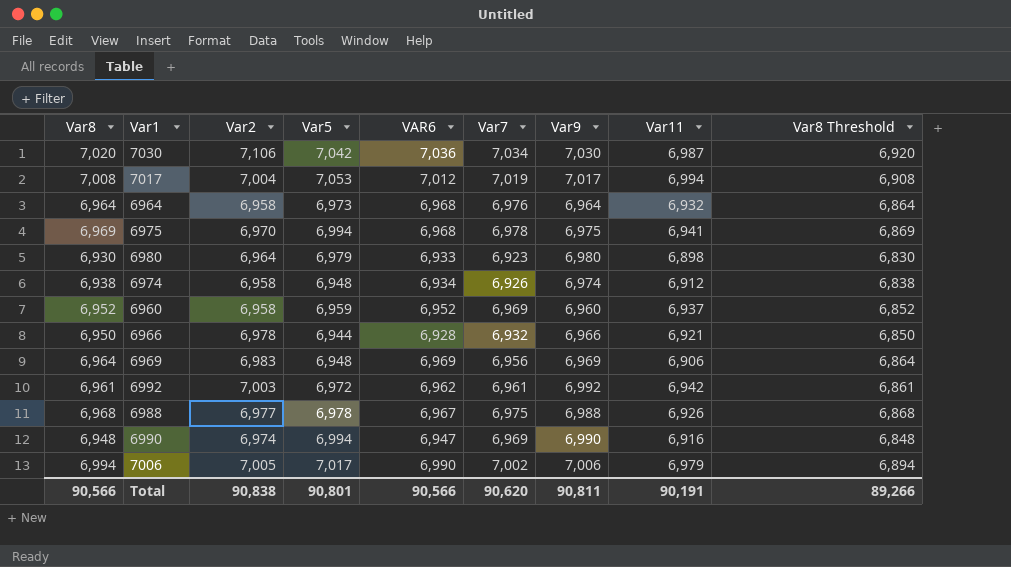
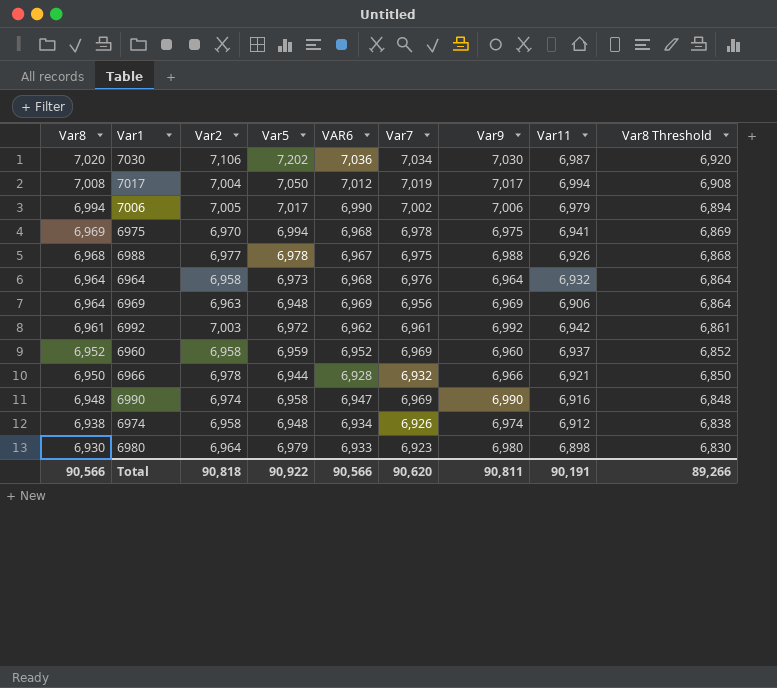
row order: none -> Var8 descending
7030 | Var5: 7,042 -> 7,202
7017 | Var5: 7,053 -> 7,050
6969 | Var2: 6,983 -> 6,963
6990 | Var5: 6,994 -> 6,958
Total | Var2: 90,838 -> 90,818
Total | Var5: 90,801 -> 90,922

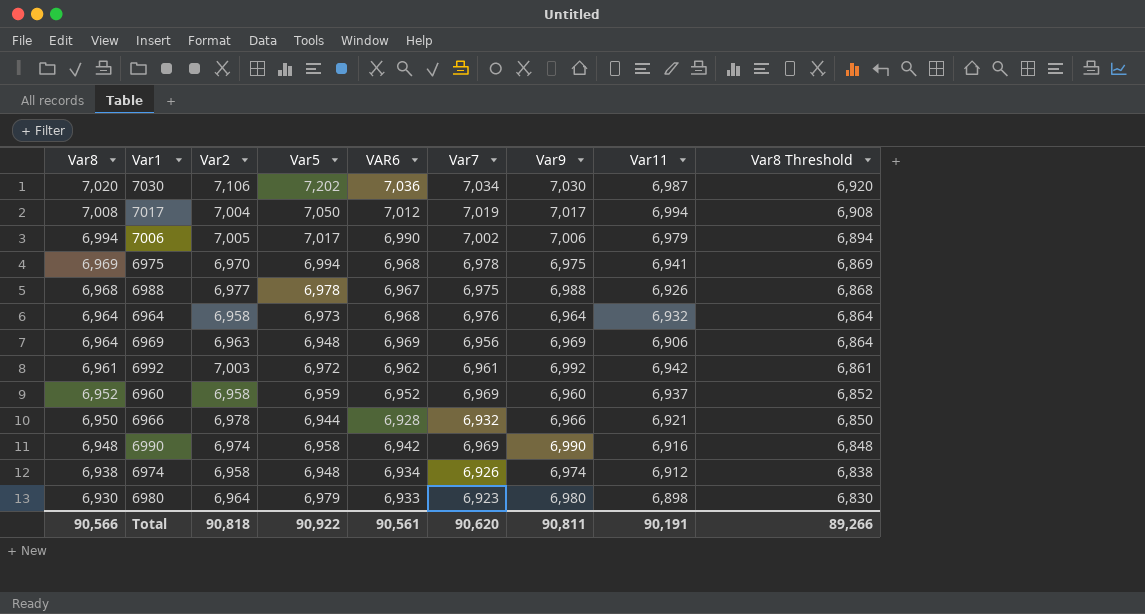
6990 | VAR6: 6,947 -> 6,942
Total | VAR6: 90,566 -> 90,561

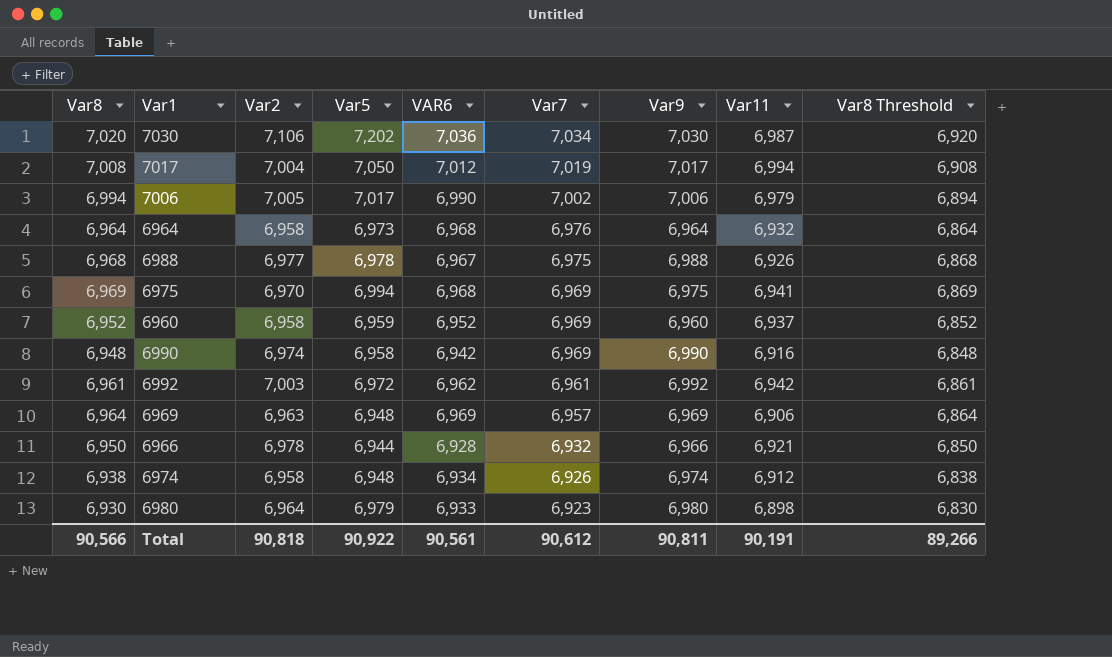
row order: Var8 descending -> Var7 descending
6975 | Var7: 6,978 -> 6,969
6969 | Var7: 6,956 -> 6,957
Total | Var7: 90,620 -> 90,612

